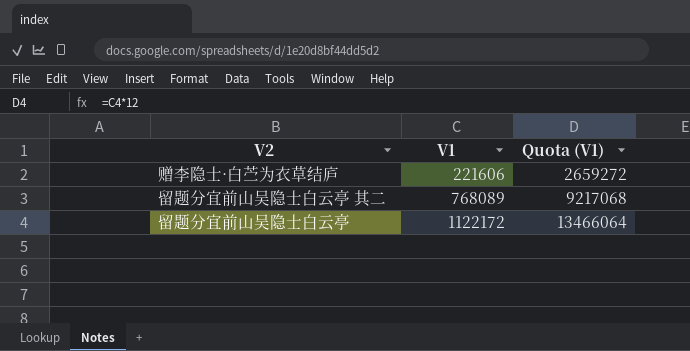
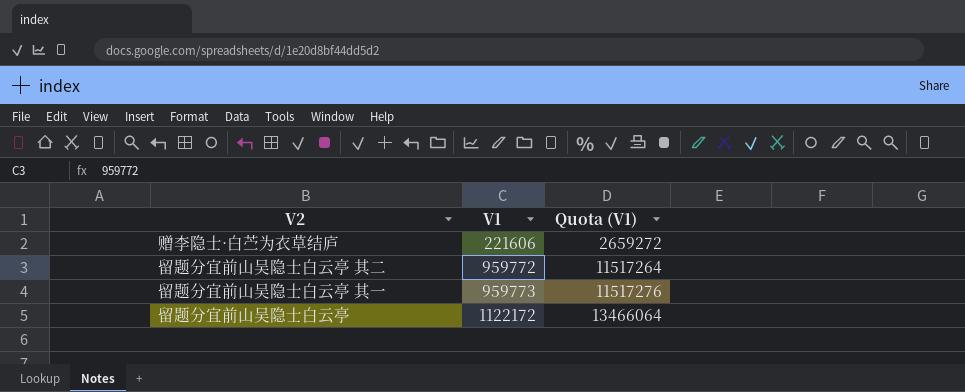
留题分宜前山吴隐士白云亭 其二 | V1: 768089 -> 959772
留题分宜前山吴隐士白云亭 其二 | Quota (V1): 9217068 -> 11517264
row 留题分宜前山吴隐士白云亭 其一: none -> 959773 | 11517276

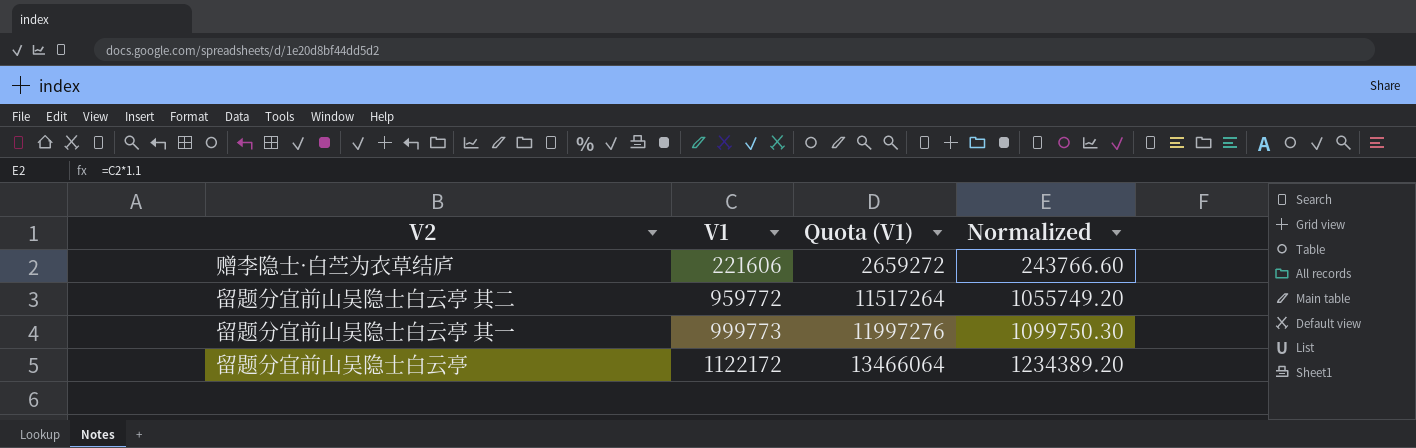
column Normalized | formula: none -> [V1] * 1.1
留题分宜前山吴隐士白云亭 其一 | V1: 959773 -> 999773
留题分宜前山吴隐士白云亭 其一 | Quota (V1): 11517276 -> 11997276

